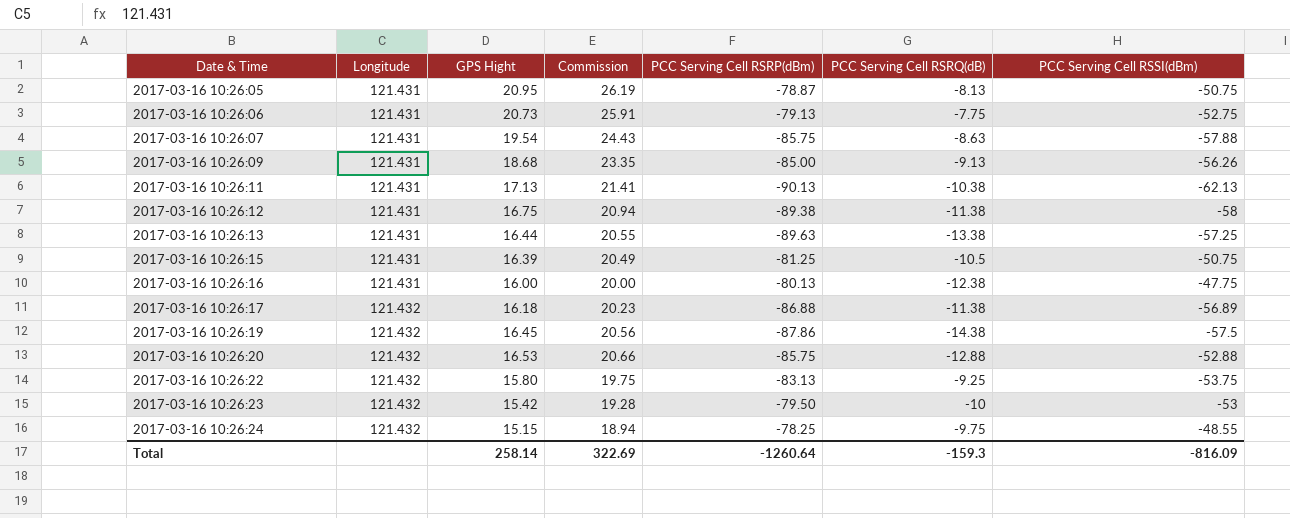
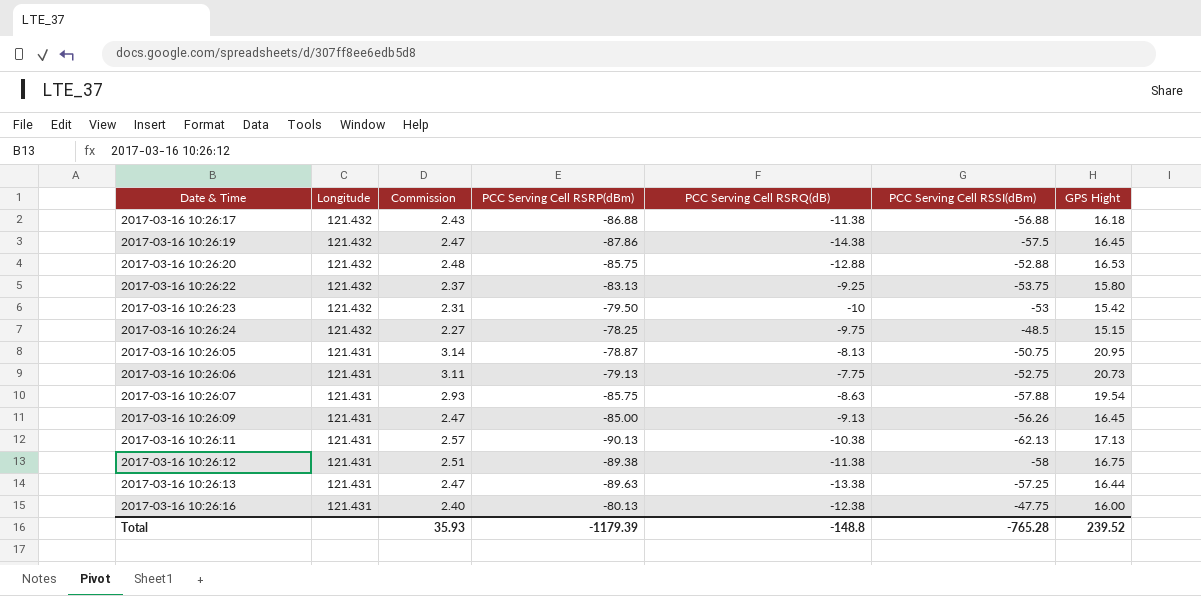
row order: Date & Time ascending -> Longitude descending
column Commission | formula: [GPS Hight] * 1.25 -> [GPS Hight] * 0.15
column GPS Hight | position: 3 -> 7
row 2017-03-16 10:26:15: 121.431 | 16.39 | 20.49 | -81.25 | -10.5 | -50.75 -> none
2017-03-16 10:26:17 | PCC Serving Cell RSSI(dBm): -56.89 -> -56.88
2017-03-16 10:26:24 | PCC Serving Cell RSSI(dBm): -48.55 -> -48.5
2017-03-16 10:26:09 | GPS Hight: 18.68 -> 16.45
Total | Commission: 322.69 -> 35.93
Total | PCC Serving Cell RSRP(dBm): -1260.64 -> -1179.39
Total | PCC Serving Cell RSRQ(dB): -159.3 -> -148.8
Total | PCC Serving Cell RSSI(dBm): -816.09 -> -765.28
Total | GPS Hight: 258.14 -> 239.52

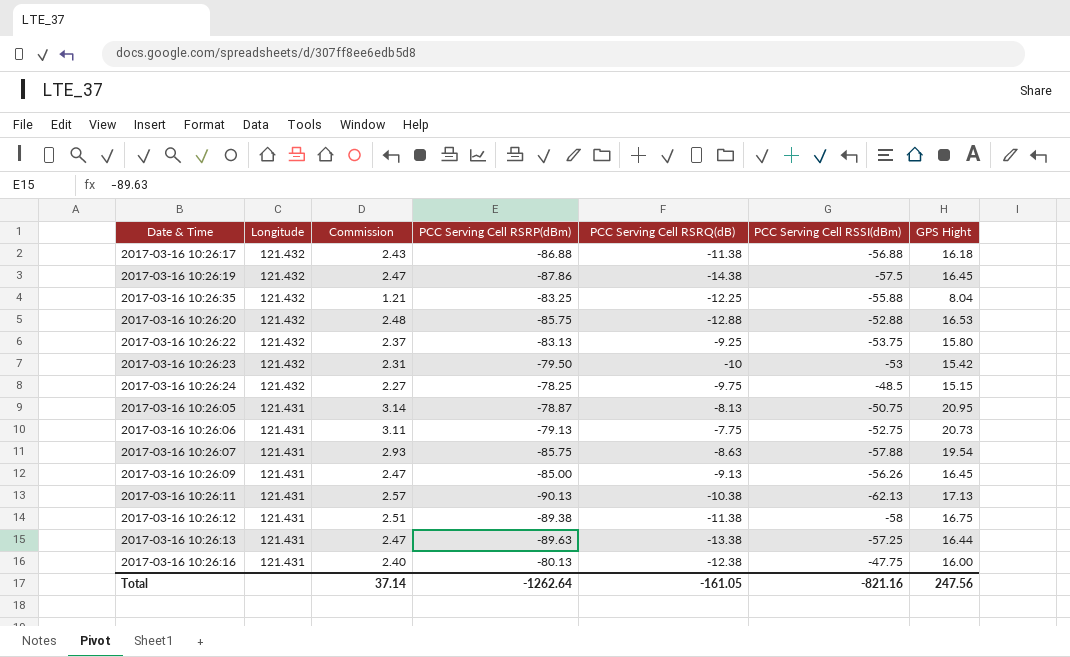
row 2017-03-16 10:26:35: none -> 121.432 | 1.21 | -83.25 | -12.25 | -55.88 | 8.04
Total | Commission: 35.93 -> 37.14
Total | PCC Serving Cell RSRP(dBm): -1179.39 -> -1262.64
Total | PCC Serving Cell RSRQ(dB): -148.8 -> -161.05
Total | PCC Serving Cell RSSI(dBm): -765.28 -> -821.16
Total | GPS Hight: 239.52 -> 247.56

